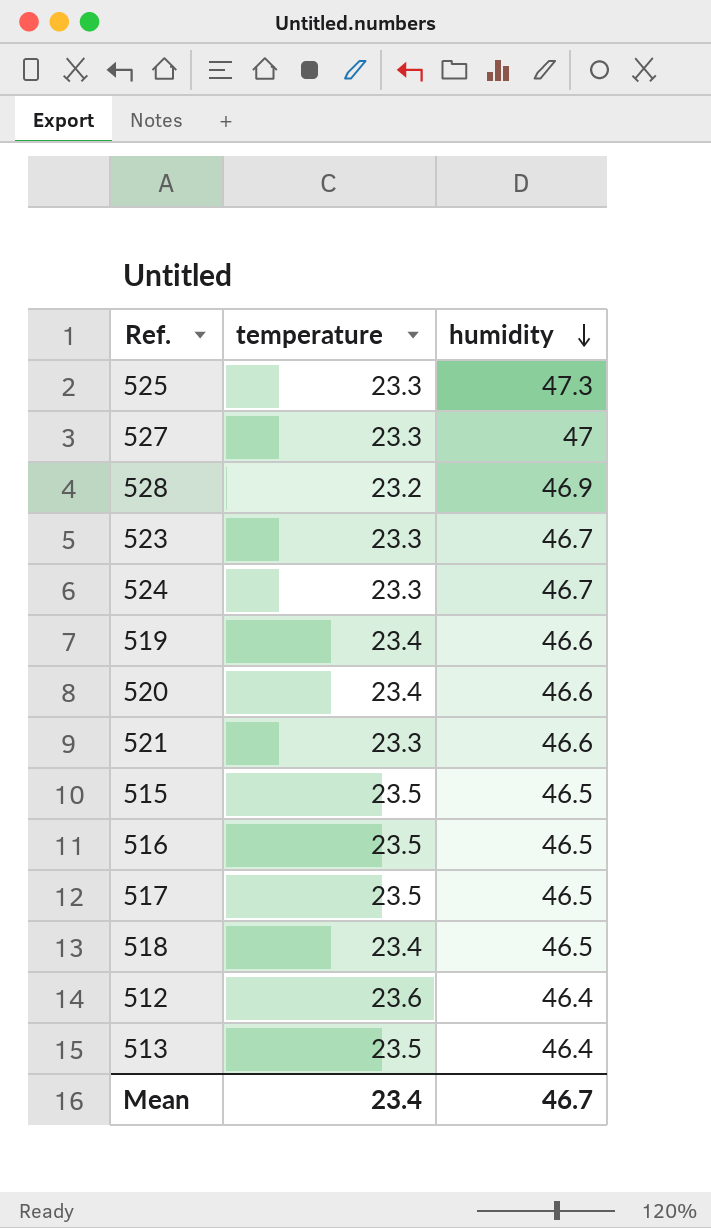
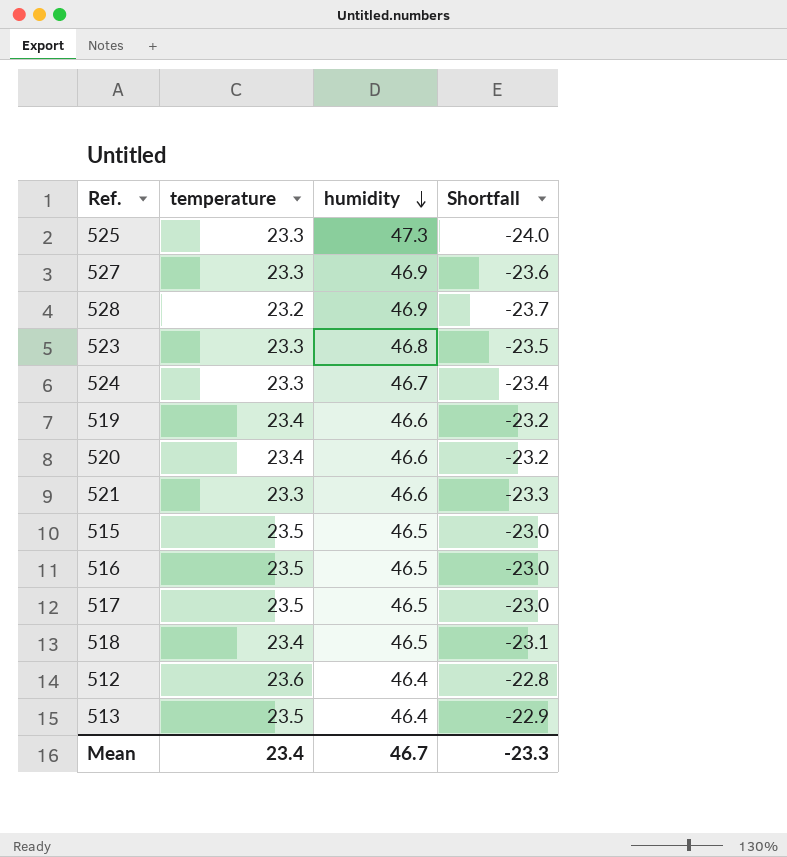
column Shortfall | formula: none -> [temperature] - [humidity]
527 | humidity: 47 -> 46.9
523 | humidity: 46.7 -> 46.8

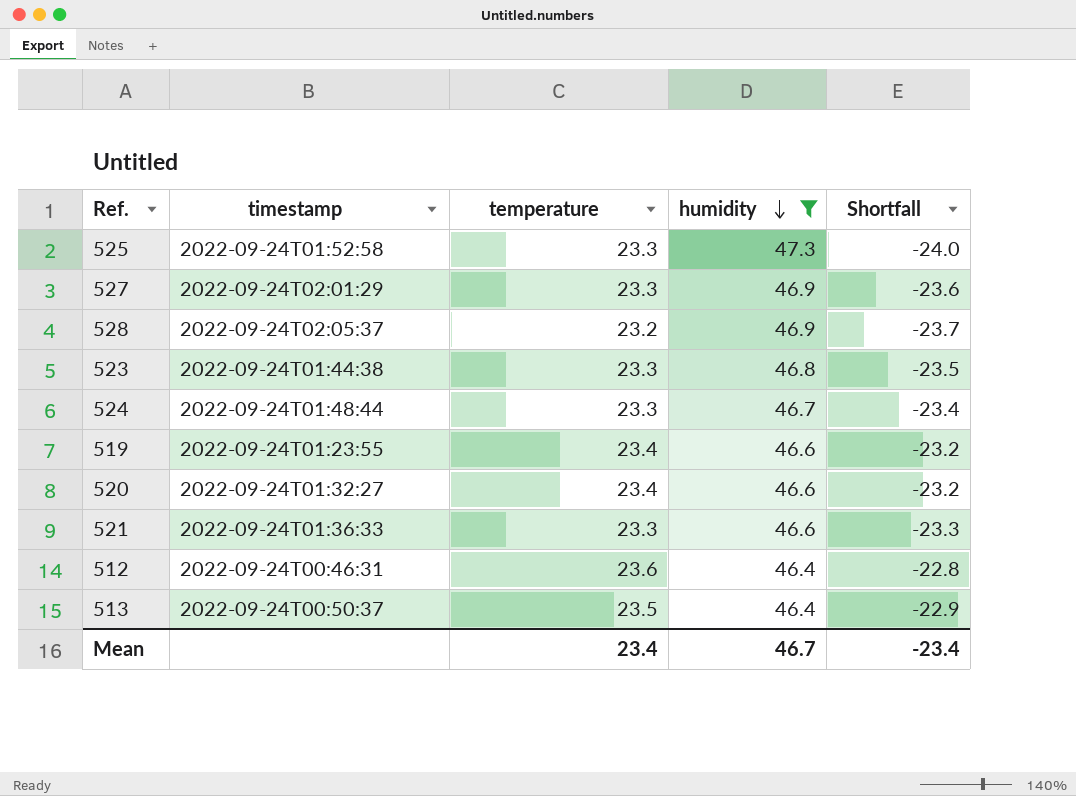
filter: none -> humidity != 46.5
column timestamp | position: none -> 2
Mean | Shortfall: -23.3 -> -23.4

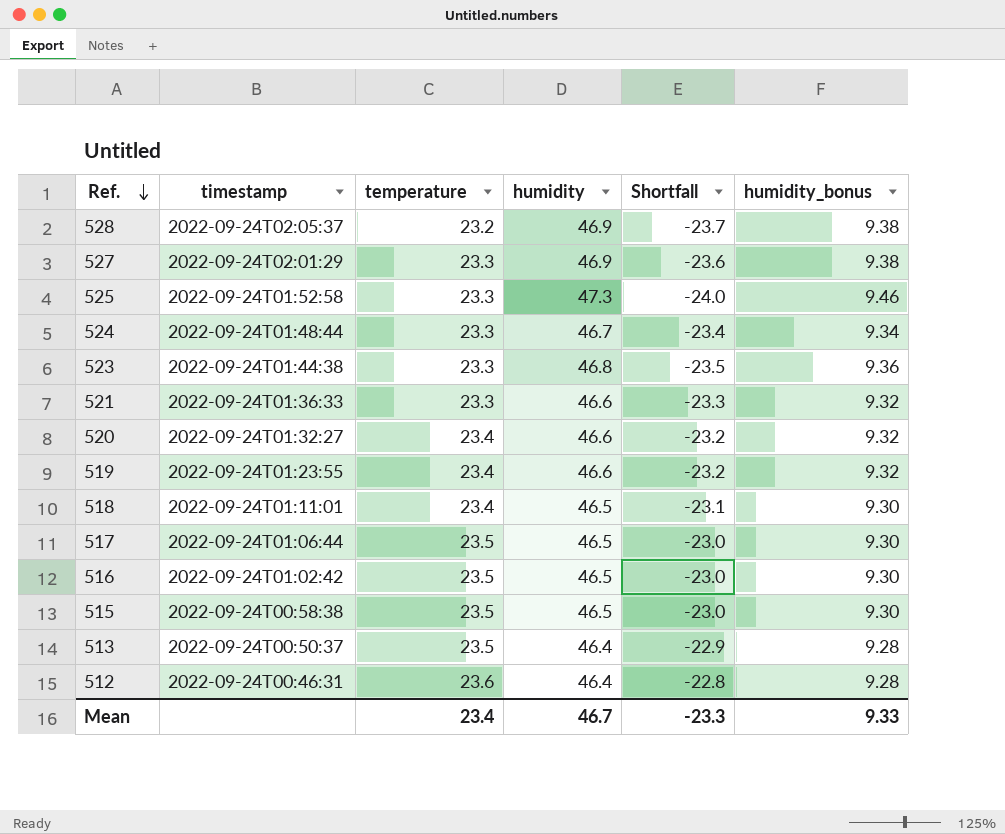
filter: humidity != 46.5 -> none
row order: humidity descending -> Ref. descending
column humidity_bonus | formula: none -> [humidity] * 0.2
Mean | Shortfall: -23.4 -> -23.3

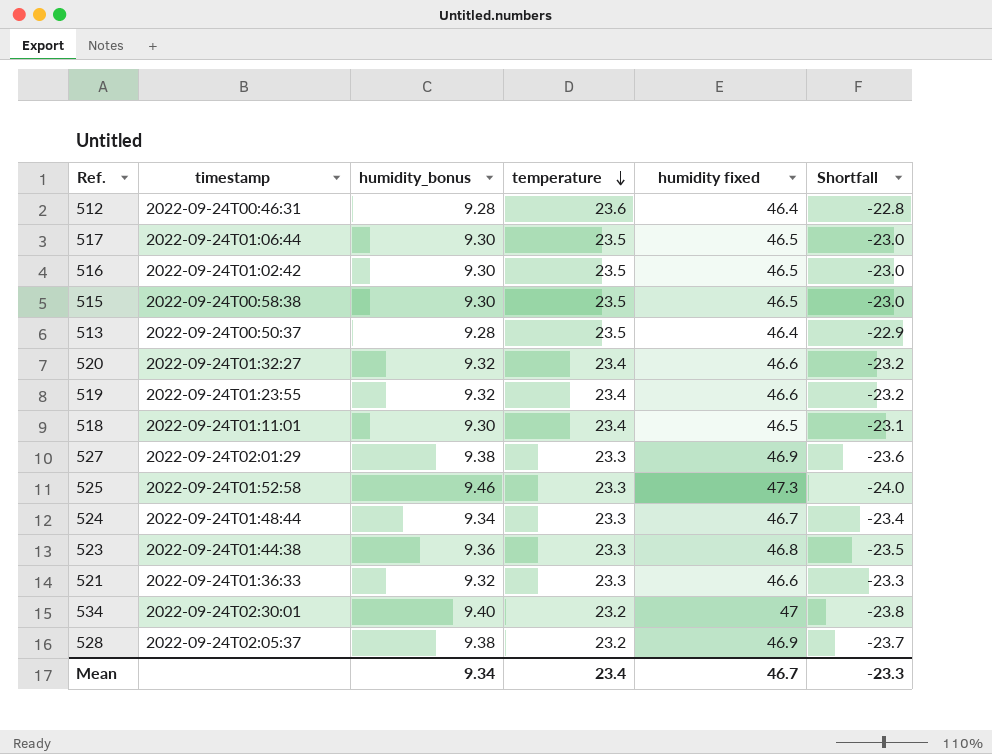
row order: Ref. descending -> temperature descending
column humidity_bonus | position: 6 -> 3
column name: humidity -> humidity fixed
row 534: none -> 2022-09-24T02:30:01 | 9.40 | 23.2 | 47 | -23.8
Mean | humidity_bonus: 9.33 -> 9.34

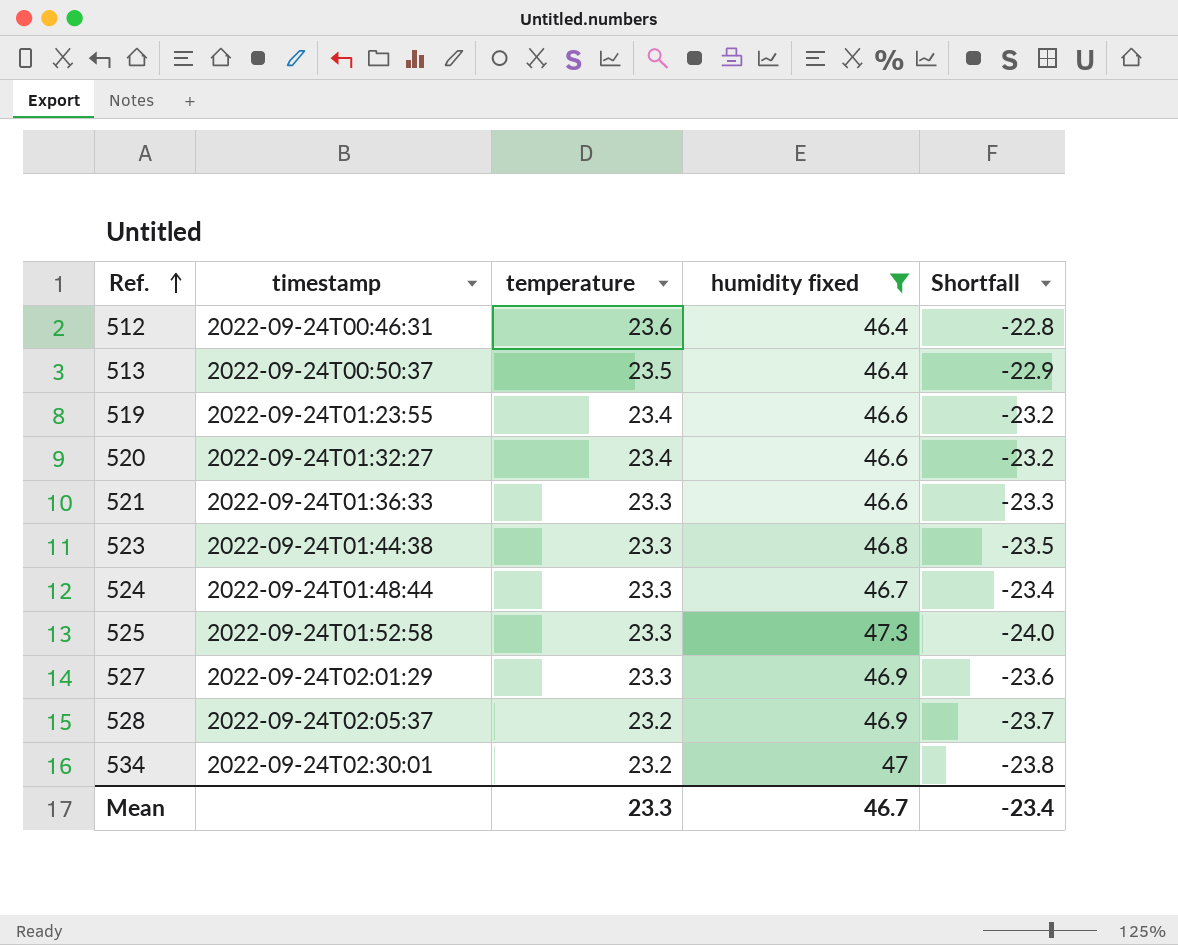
filter: none -> humidity fixed != 46.5
row order: temperature descending -> Ref. ascending
column humidity_bonus | formula: [humidity fixed] * 0.2 -> none
Mean | temperature: 23.4 -> 23.3
Mean | Shortfall: -23.3 -> -23.4

